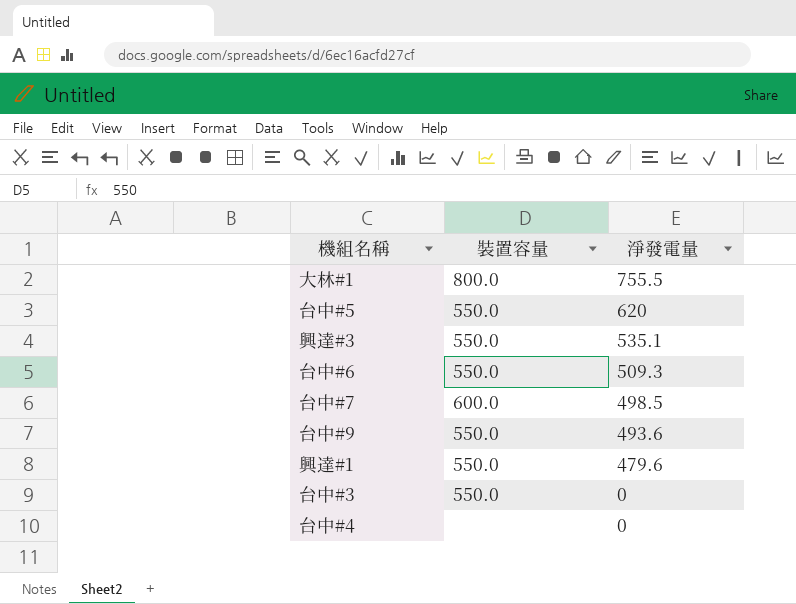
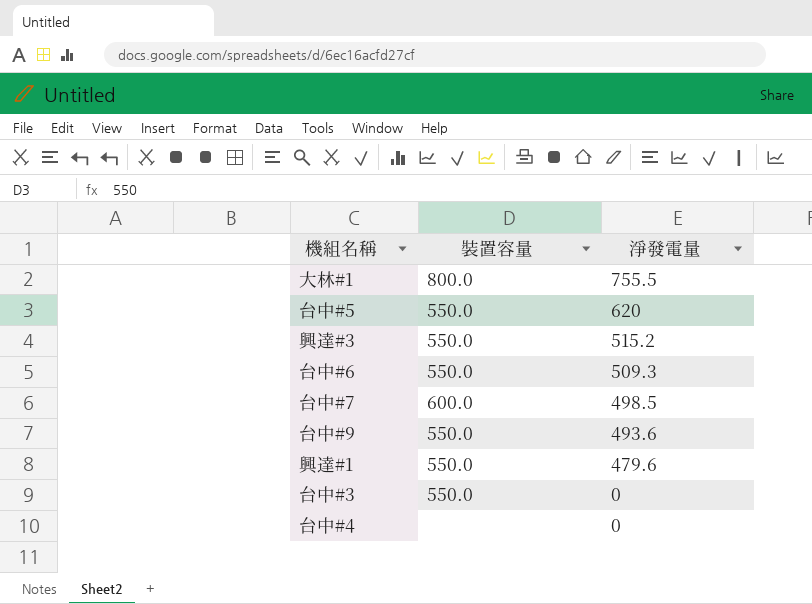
興達#3 | 淨發電量: 535.1 -> 515.2

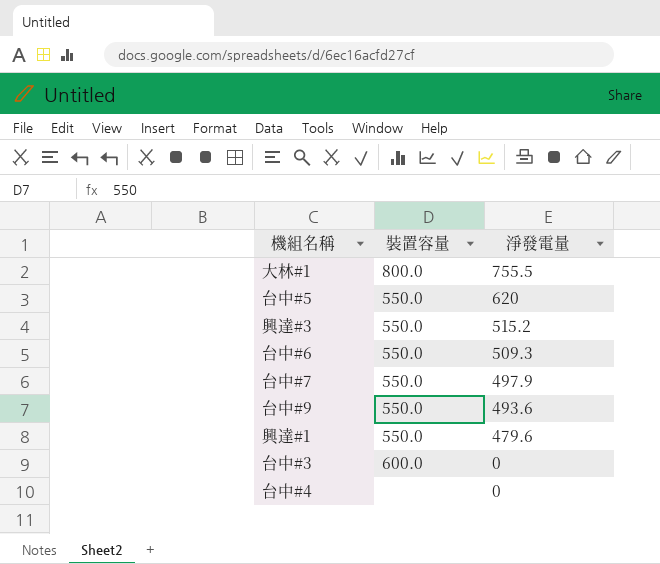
台中#7 | 裝置容量: 600.0 -> 550.0
台中#7 | 淨發電量: 498.5 -> 497.9
台中#3 | 裝置容量: 550.0 -> 600.0

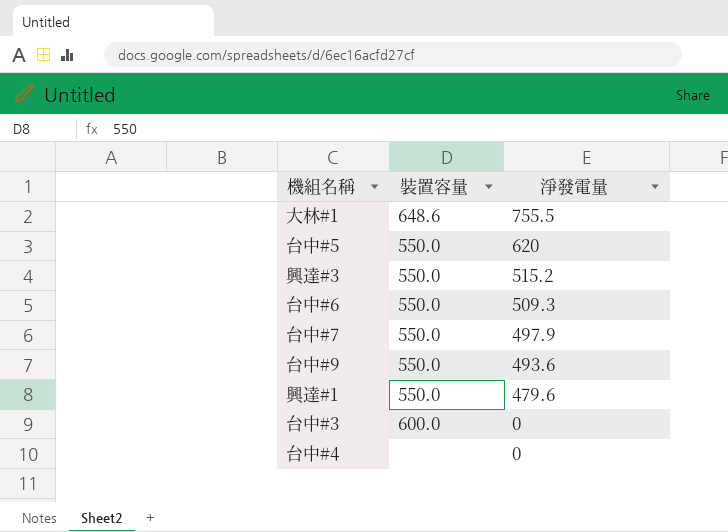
大林#1 | 裝置容量: 800.0 -> 648.6

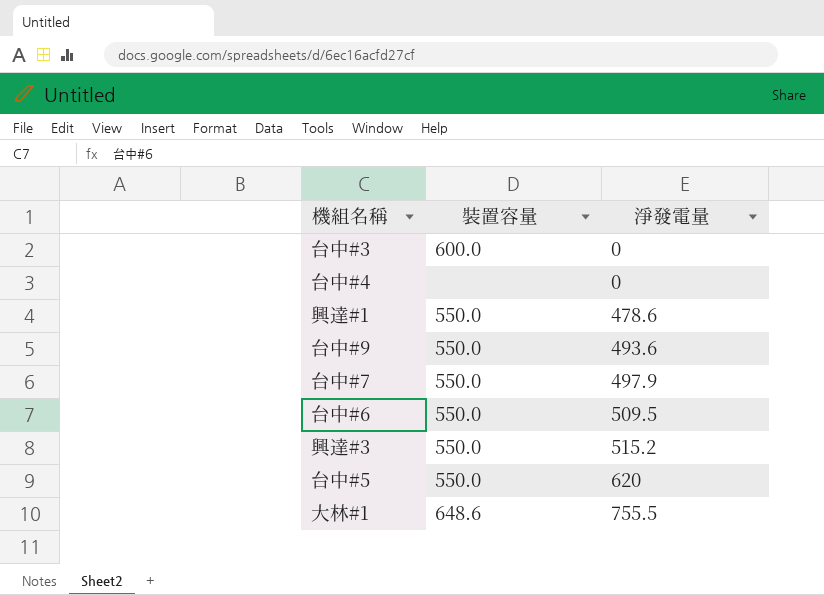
row order: 淨發電量 descending -> 淨發電量 ascending
興達#1 | 淨發電量: 479.6 -> 478.6
台中#6 | 淨發電量: 509.3 -> 509.5

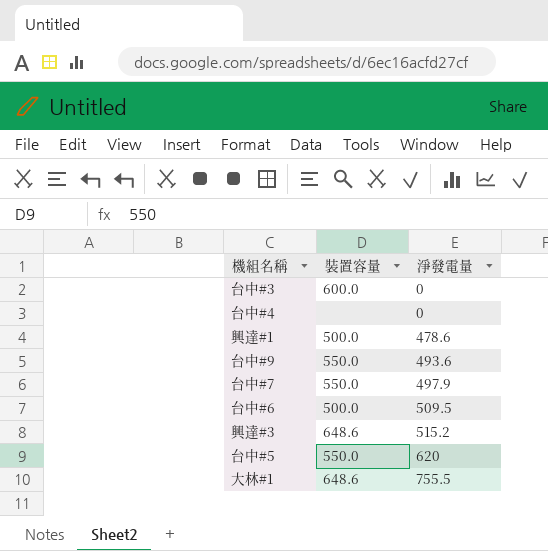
興達#1 | 裝置容量: 550.0 -> 500.0
台中#6 | 裝置容量: 550.0 -> 500.0
興達#3 | 裝置容量: 550.0 -> 648.6

